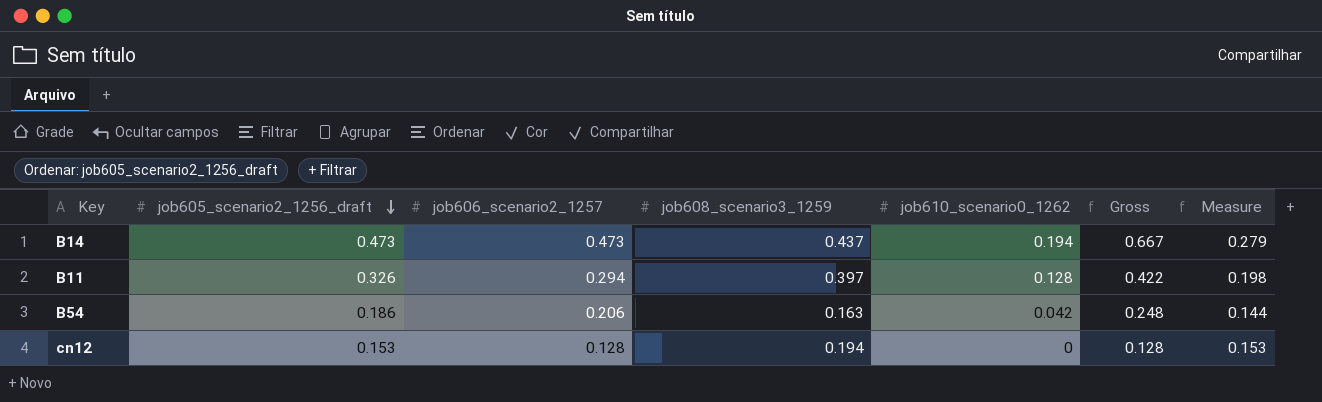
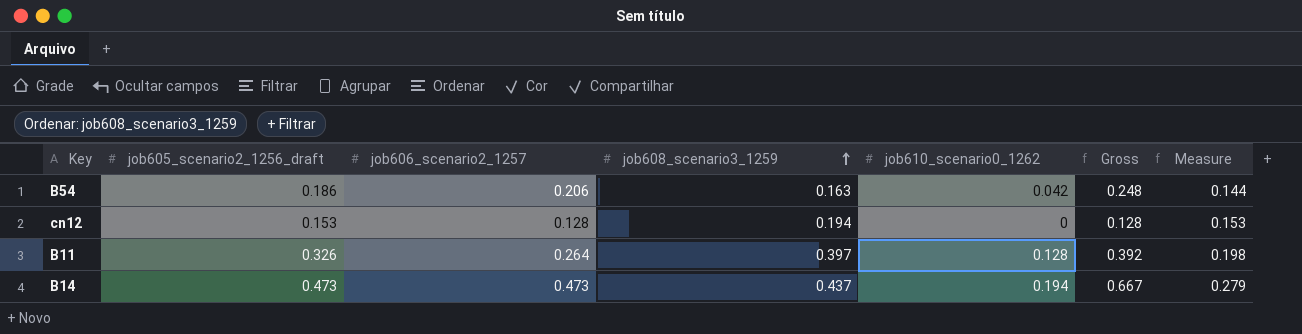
row order: job605_scenario2_1256_draft descending -> job608_scenario3_1259 ascending
B11 | job606_scenario2_1257: 0.294 -> 0.264
B11 | Gross: 0.422 -> 0.392

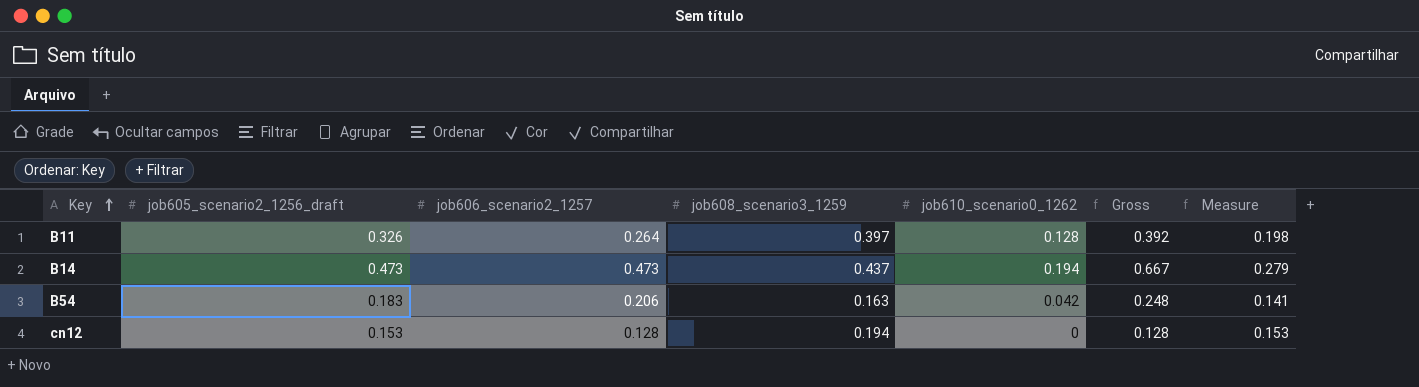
row order: job608_scenario3_1259 ascending -> Key ascending
B54 | job605_scenario2_1256_draft: 0.186 -> 0.183
B54 | Measure: 0.144 -> 0.141

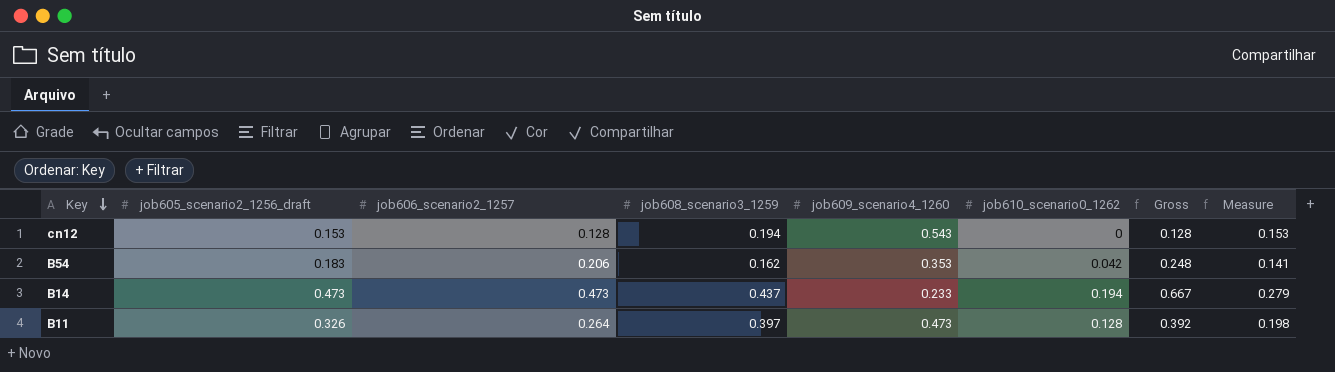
row order: Key ascending -> Key descending
column job609_scenario4_1260 | position: none -> 5
B54 | job608_scenario3_1259: 0.163 -> 0.162

